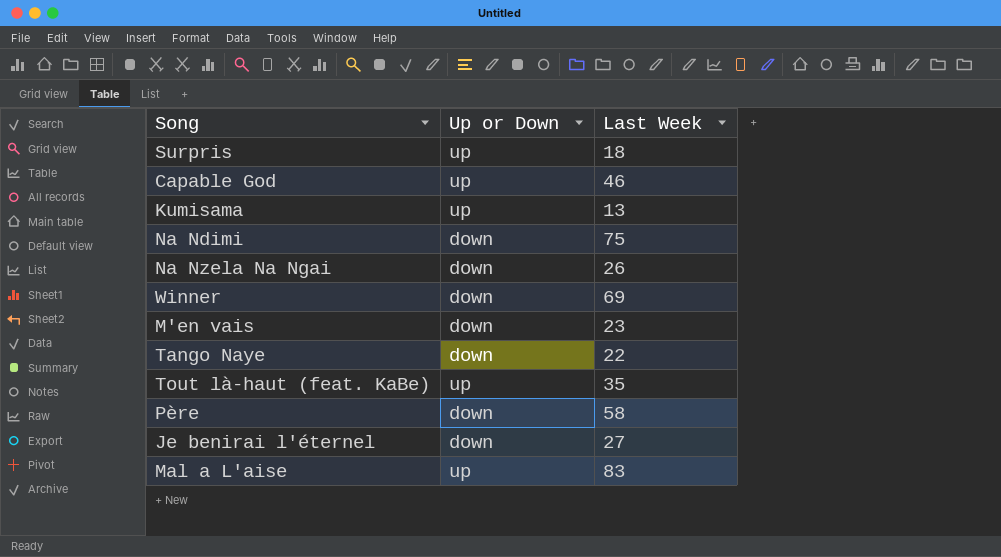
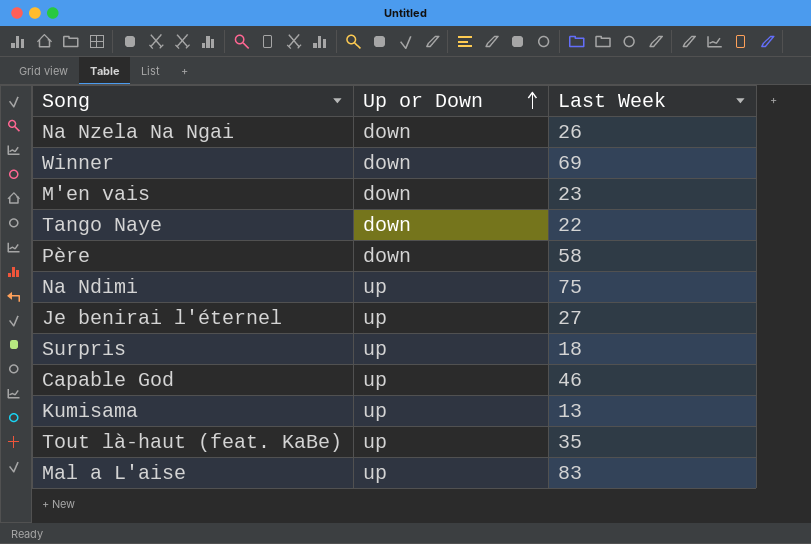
row order: none -> Up or Down ascending
Na Ndimi | Up or Down: down -> up
Je benirai l'éternel | Up or Down: down -> up

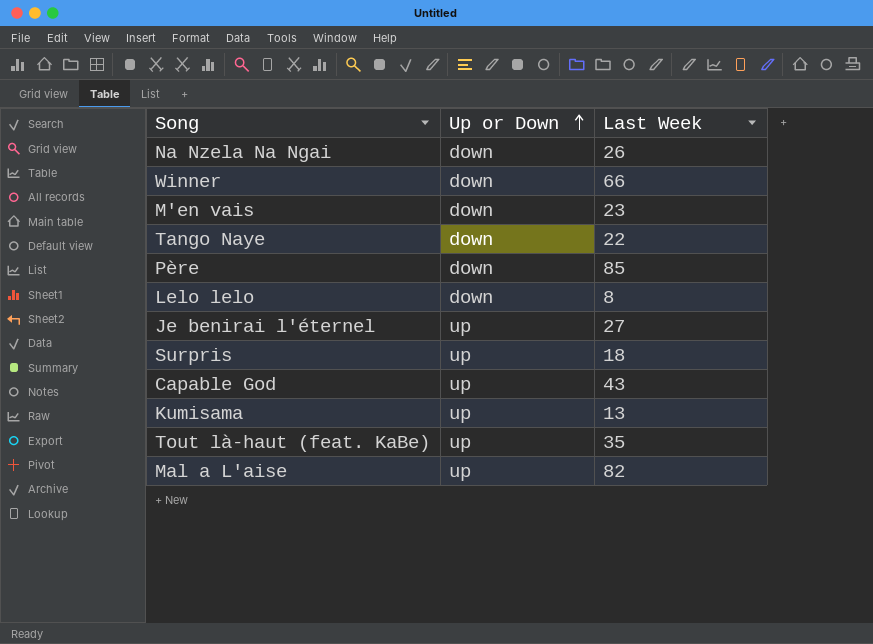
row Na Ndimi: up | 75 -> none
Winner | Last Week: 69 -> 66
Père | Last Week: 58 -> 85
row Lelo lelo: none -> down | 8
Capable God | Last Week: 46 -> 43
Mal a L'aise | Last Week: 83 -> 82

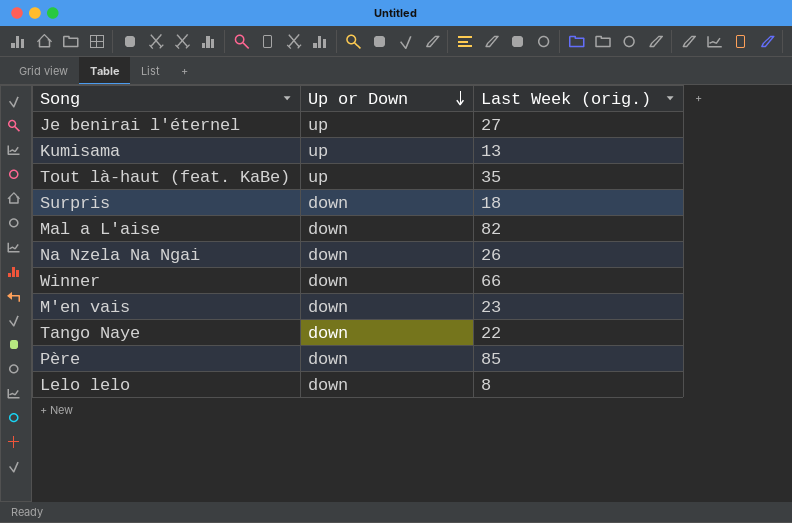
row order: Up or Down ascending -> Up or Down descending
column name: Last Week -> Last Week (orig.)
row Capable God: up | 43 -> none
Surpris | Up or Down: up -> down
Mal a L'aise | Up or Down: up -> down

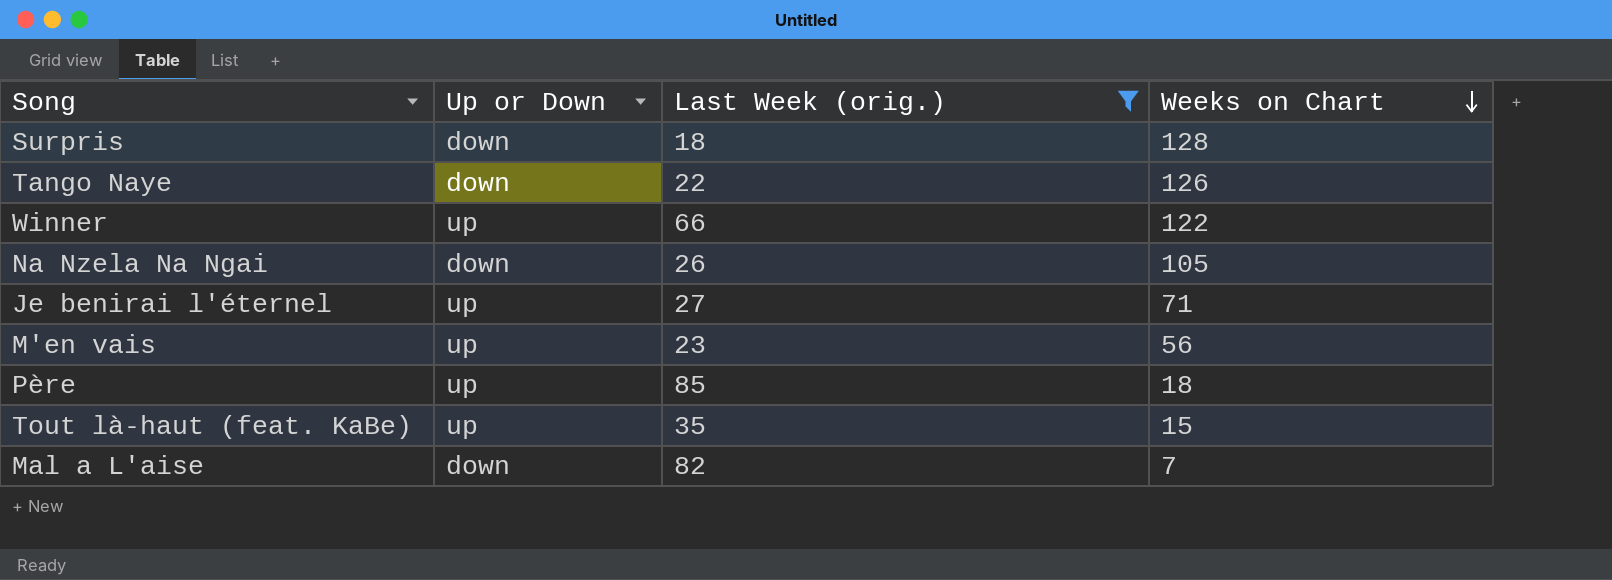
filter: none -> Last Week (orig.) >= 18
row order: Up or Down descending -> Weeks on Chart descending
column Weeks on Chart | position: none -> 4
Winner | Up or Down: down -> up
M'en vais | Up or Down: down -> up
Père | Up or Down: down -> up

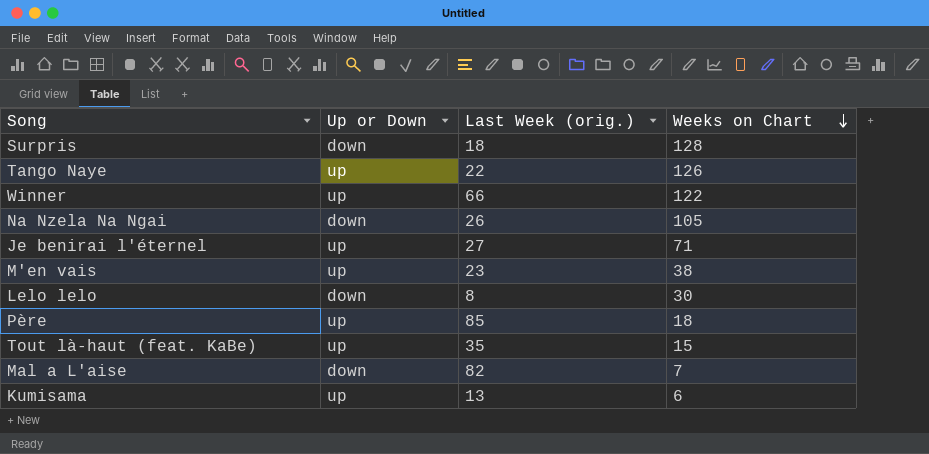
filter: Last Week (orig.) >= 18 -> none
Tango Naye | Up or Down: down -> up
M'en vais | Weeks on Chart: 56 -> 38

